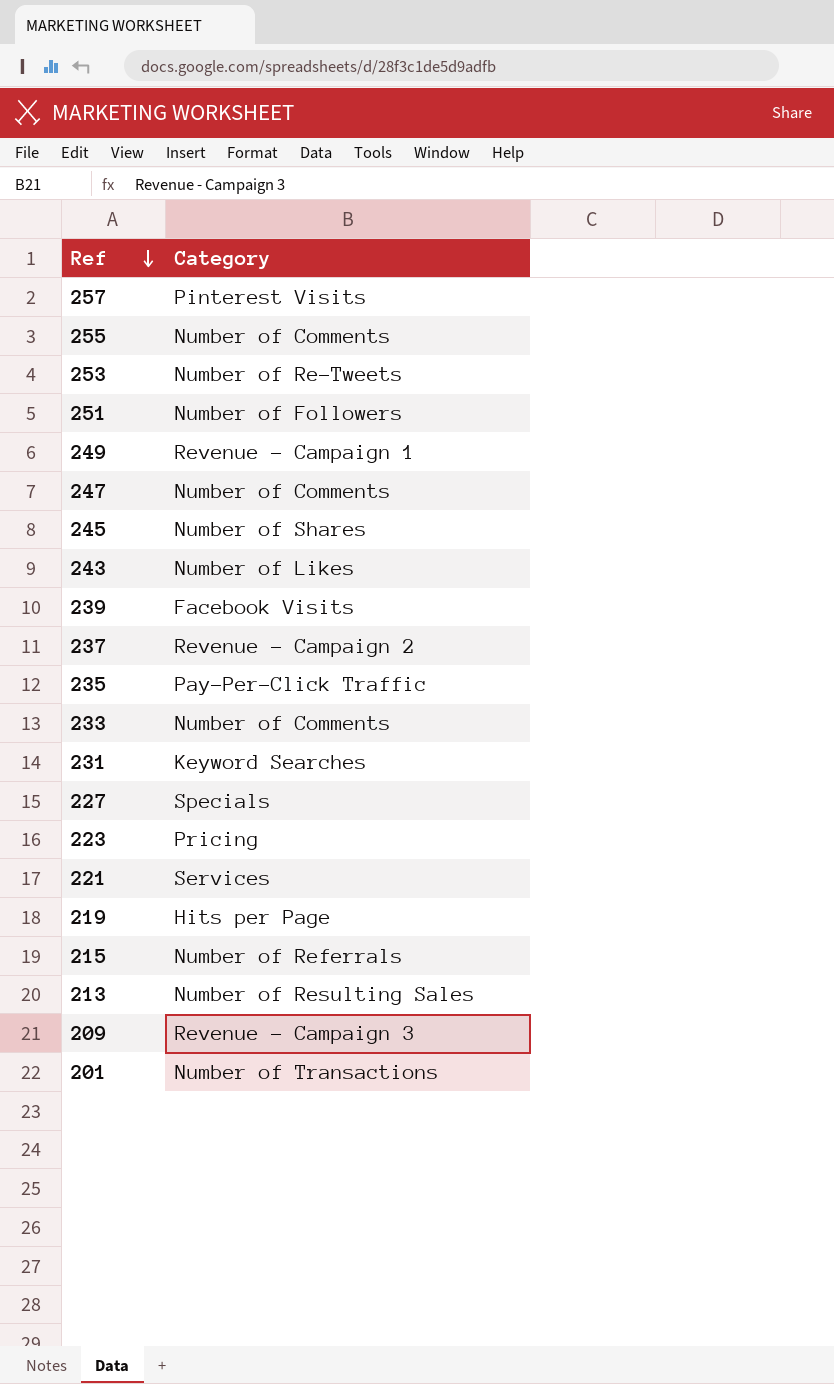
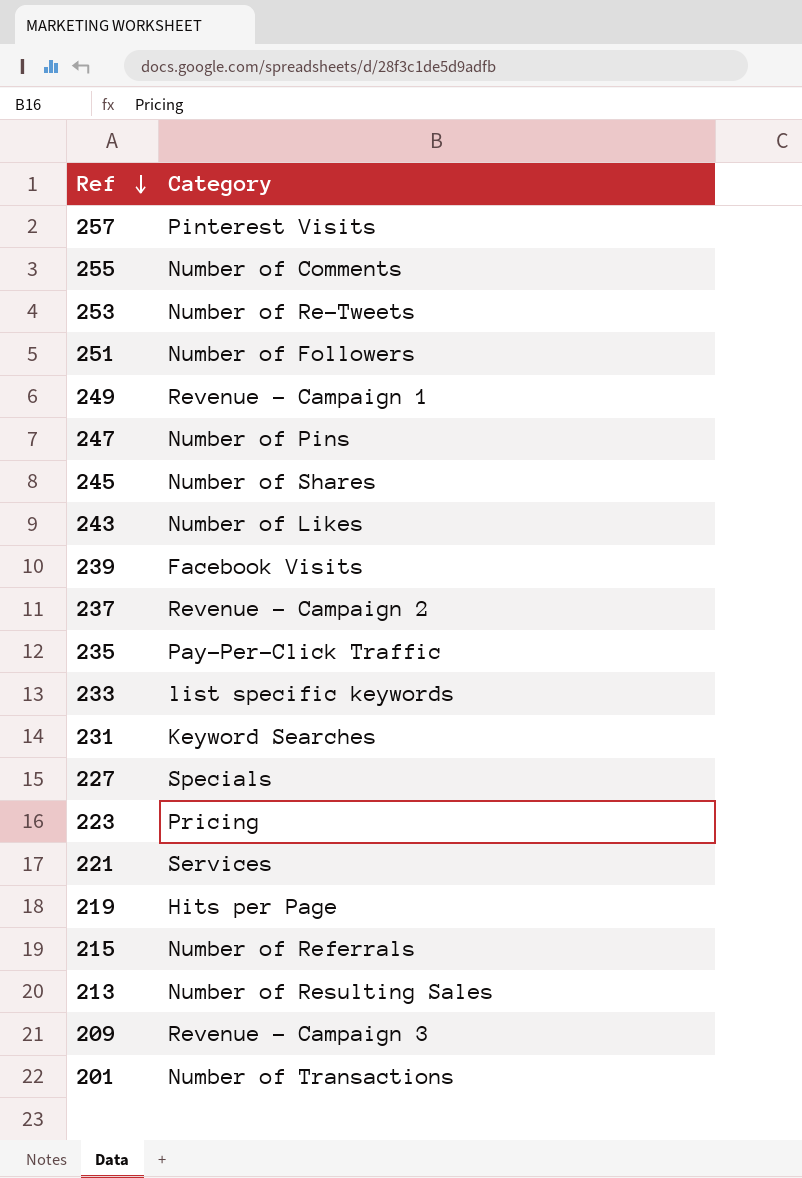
247 | Category: Number of Comments -> Number of Pins
233 | Category: Number of Comments -> list specific keywords

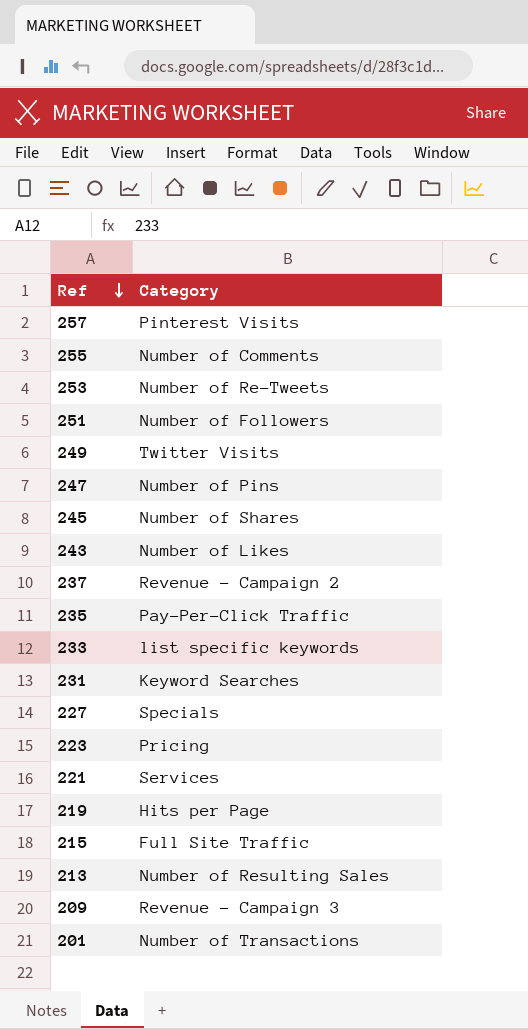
row 239: Facebook Visits -> none
249 | Category: Revenue - Campaign 1 -> Twitter Visits
215 | Category: Number of Referrals -> Full Site Traffic

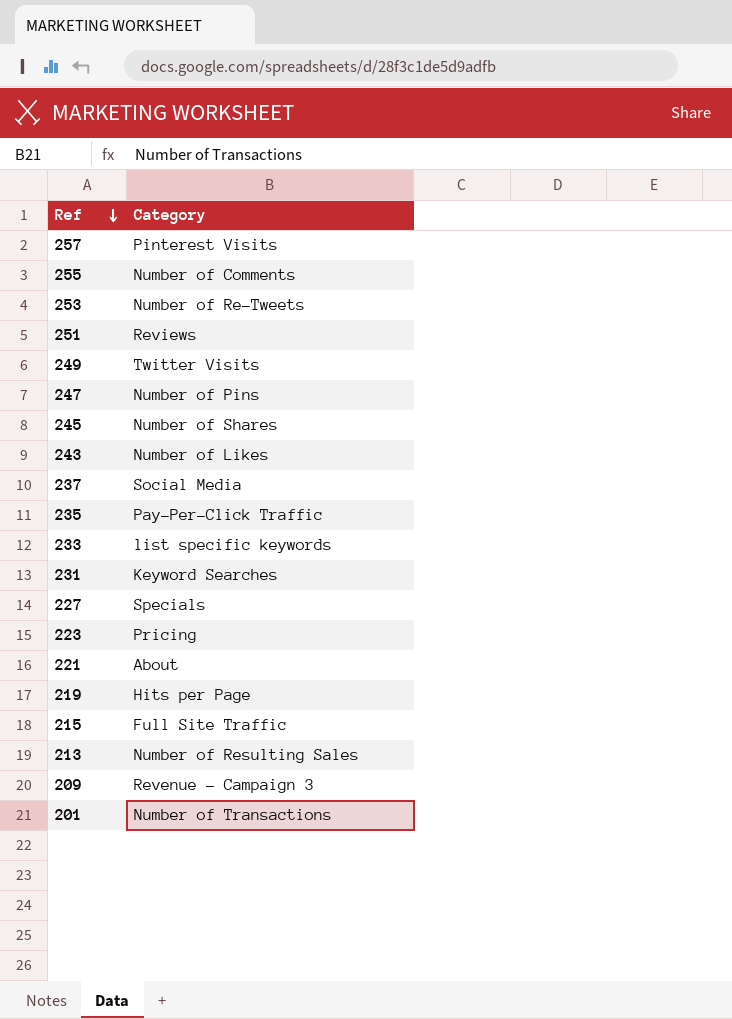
251 | Category: Number of Followers -> Reviews
237 | Category: Revenue - Campaign 2 -> Social Media
221 | Category: Services -> About

